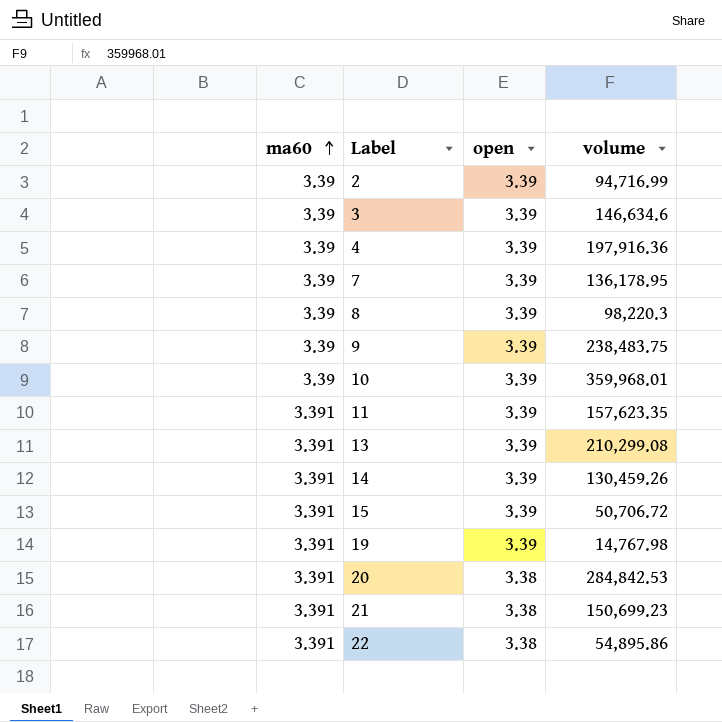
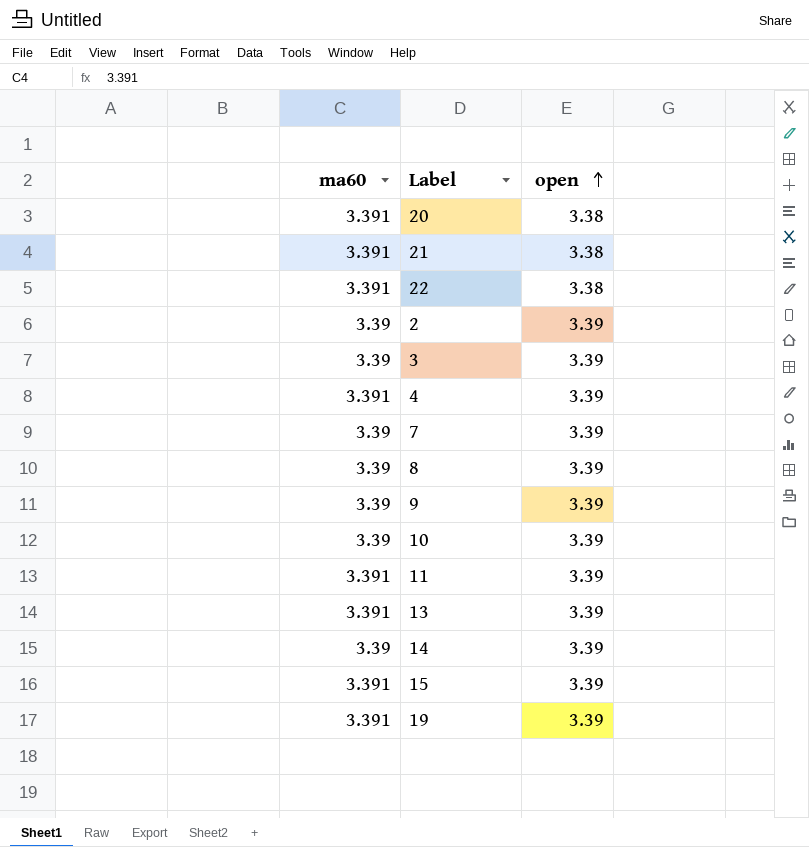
row order: ma60 ascending -> open ascending
column volume | position: 4 -> none
4 | ma60: 3.39 -> 3.391
14 | ma60: 3.391 -> 3.39

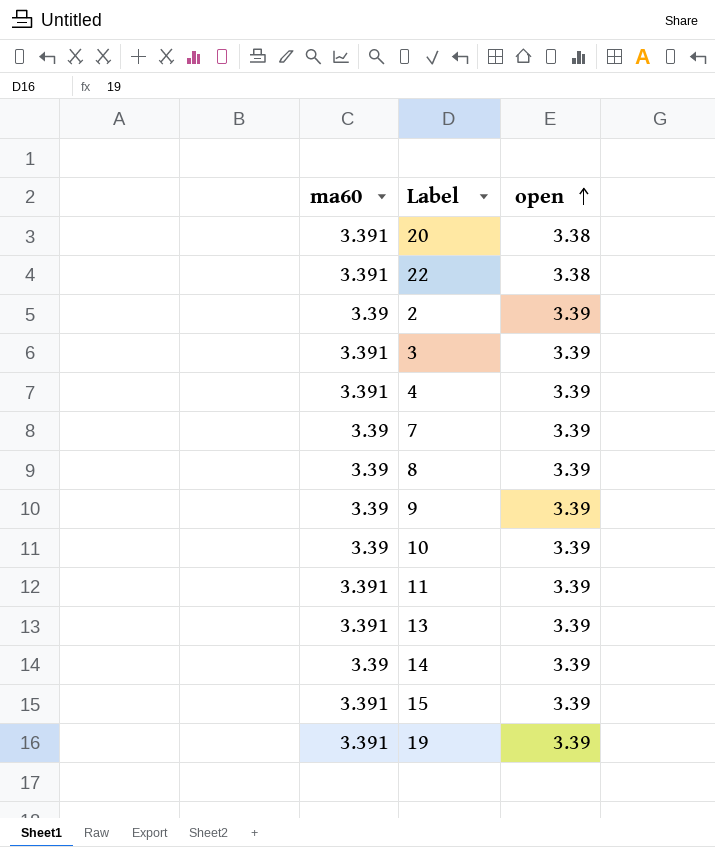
row 21: 3.391 | 3.38 -> none
3 | ma60: 3.39 -> 3.391

